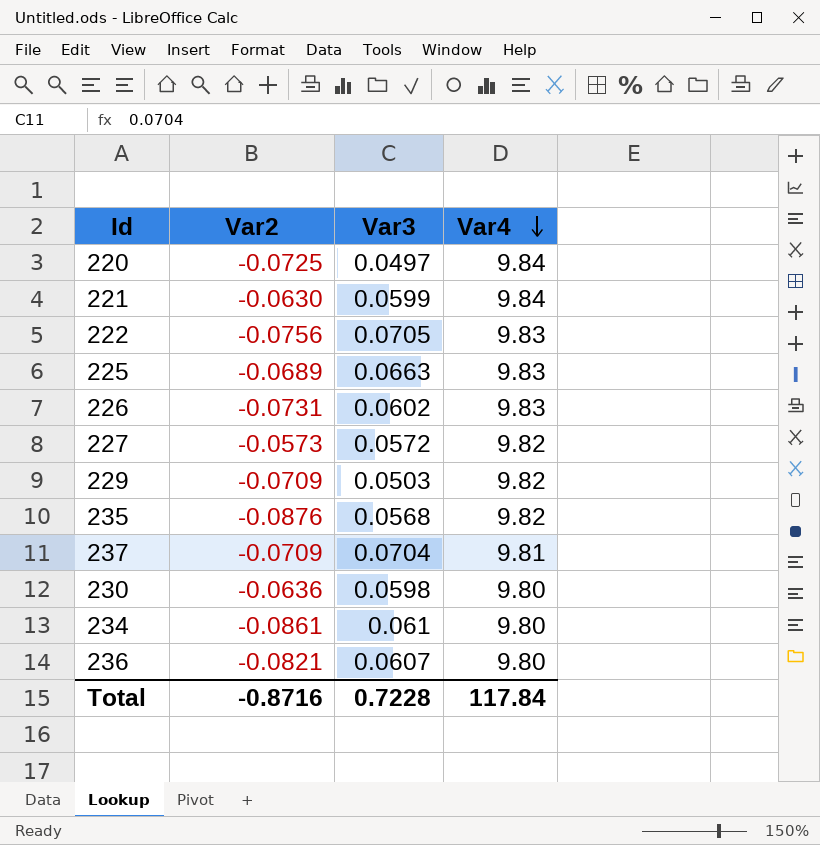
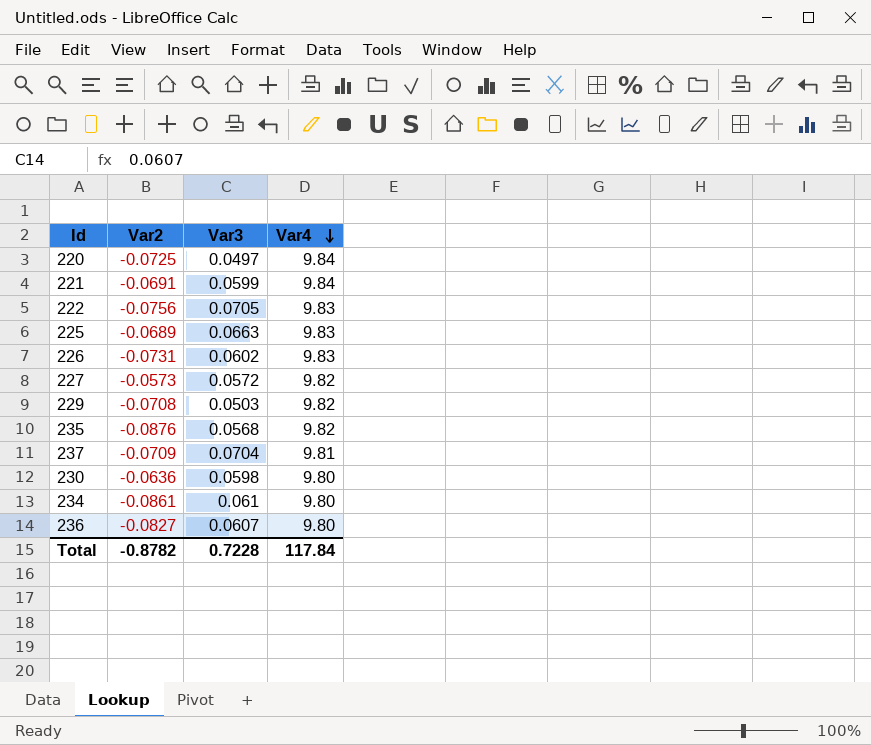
221 | Var2: -0.0630 -> -0.0691
229 | Var2: -0.0709 -> -0.0708
236 | Var2: -0.0821 -> -0.0827
Total | Var2: -0.8716 -> -0.8782

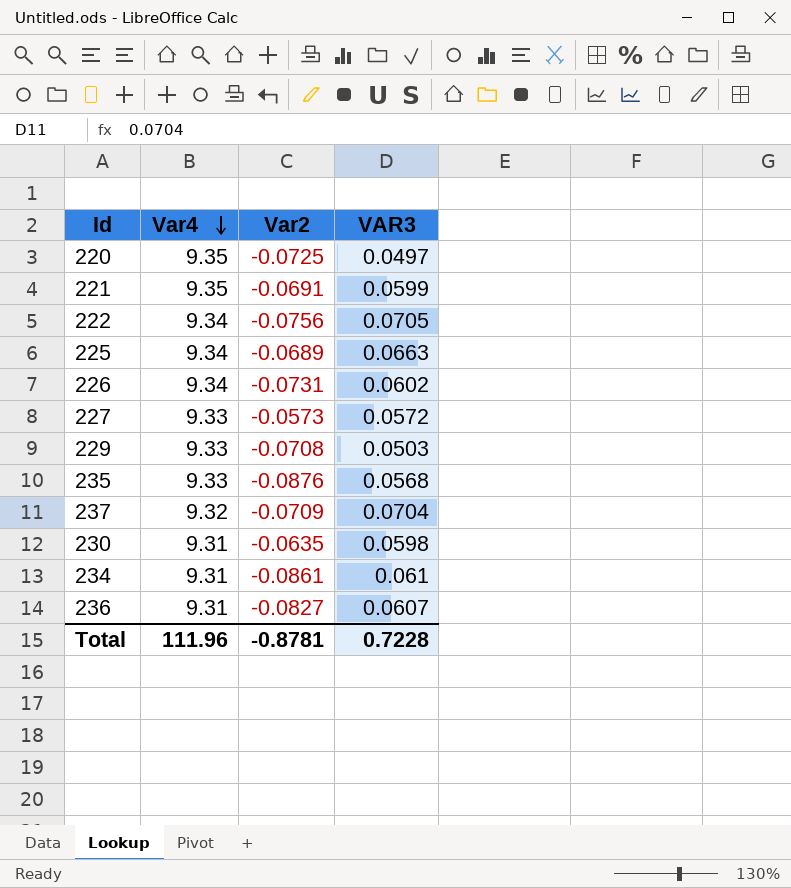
column Var4 | position: 4 -> 2
column name: Var3 -> VAR3
220 | Var4: 9.84 -> 9.35
221 | Var4: 9.84 -> 9.35
222 | Var4: 9.83 -> 9.34
225 | Var4: 9.83 -> 9.34
226 | Var4: 9.83 -> 9.34
227 | Var4: 9.82 -> 9.33
229 | Var4: 9.82 -> 9.33
235 | Var4: 9.82 -> 9.33
237 | Var4: 9.81 -> 9.32
230 | Var4: 9.80 -> 9.31
230 | Var2: -0.0636 -> -0.0635
234 | Var4: 9.80 -> 9.31
236 | Var4: 9.80 -> 9.31
Total | Var4: 117.84 -> 111.96
Total | Var2: -0.8782 -> -0.8781

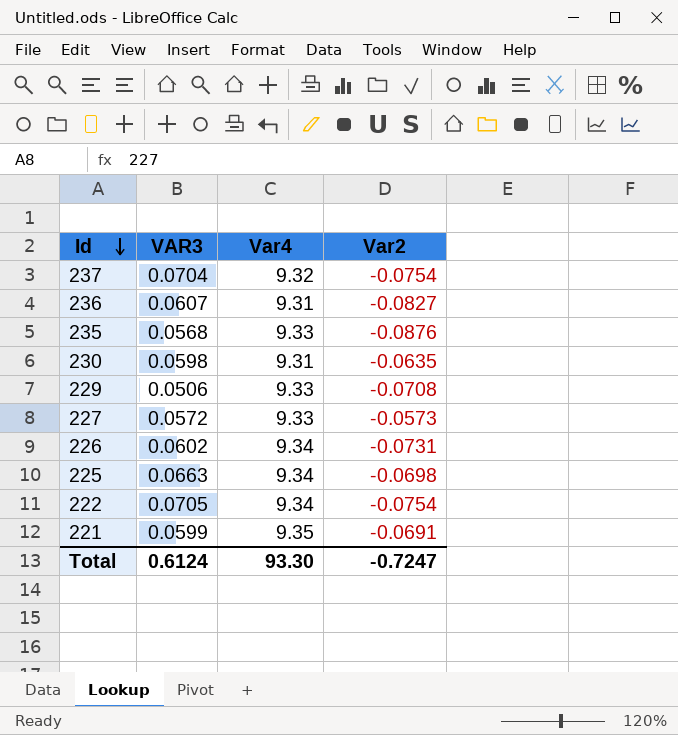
row order: Var4 descending -> Id descending
column VAR3 | position: 4 -> 2
row 220: 9.35 | -0.0725 | 0.0497 -> none
row 234: 9.31 | -0.0861 | 0.061 -> none
237 | Var2: -0.0709 -> -0.0754
229 | VAR3: 0.0503 -> 0.0506
225 | Var2: -0.0689 -> -0.0698
222 | Var2: -0.0756 -> -0.0754
Total | VAR3: 0.7228 -> 0.6124
Total | Var4: 111.96 -> 93.30
Total | Var2: -0.8781 -> -0.7247

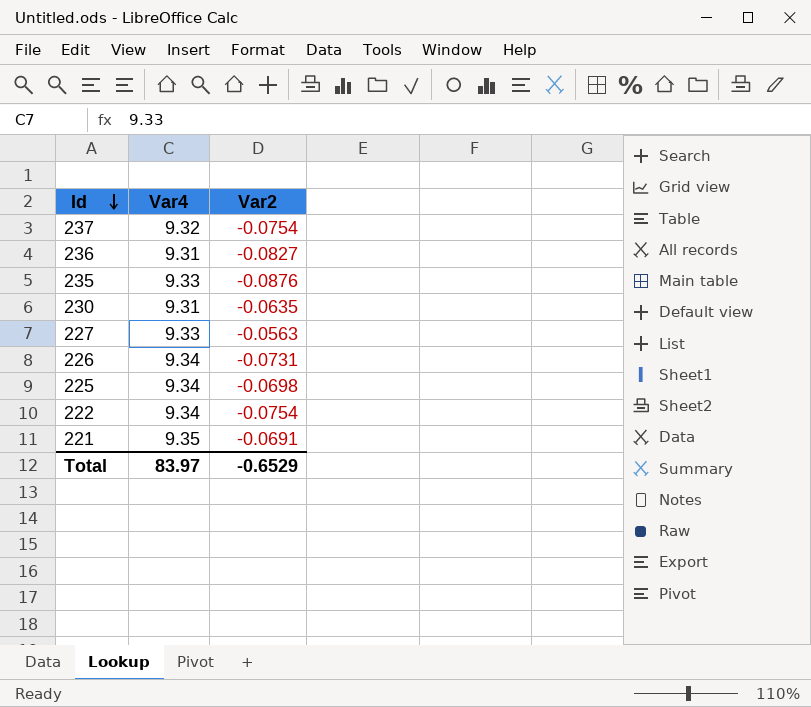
column VAR3 | position: 2 -> none
row 229: 0.0506 | 9.33 | -0.0708 -> none
227 | Var2: -0.0573 -> -0.0563
Total | Var4: 93.30 -> 83.97
Total | Var2: -0.7247 -> -0.6529

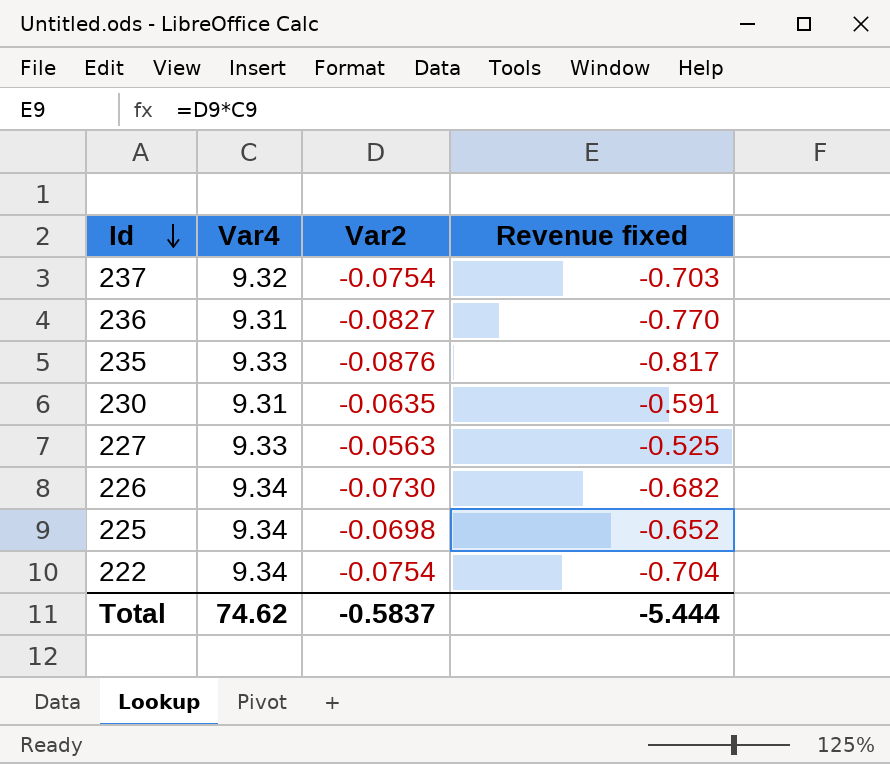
column Revenue fixed | formula: none -> [Var4] * [Var2]
row 221: 9.35 | -0.0691 -> none
226 | Var2: -0.0731 -> -0.0730
Total | Var4: 83.97 -> 74.62
Total | Var2: -0.6529 -> -0.5837

